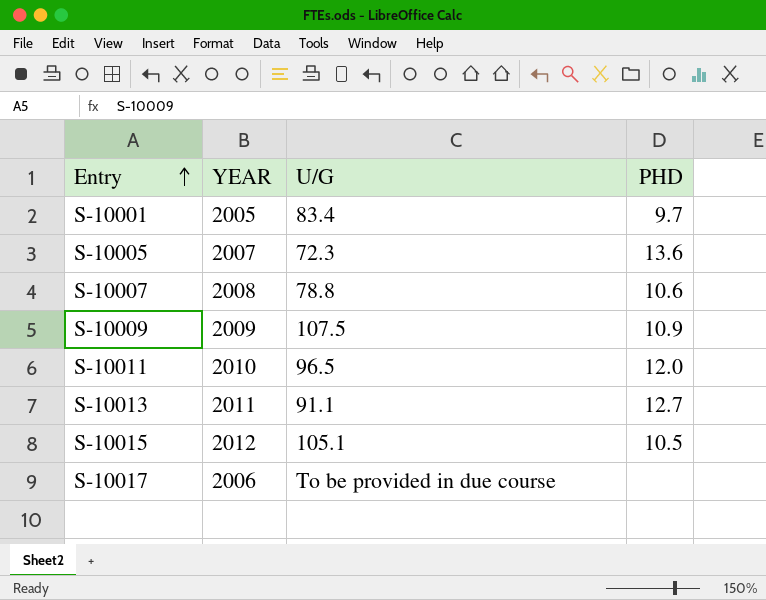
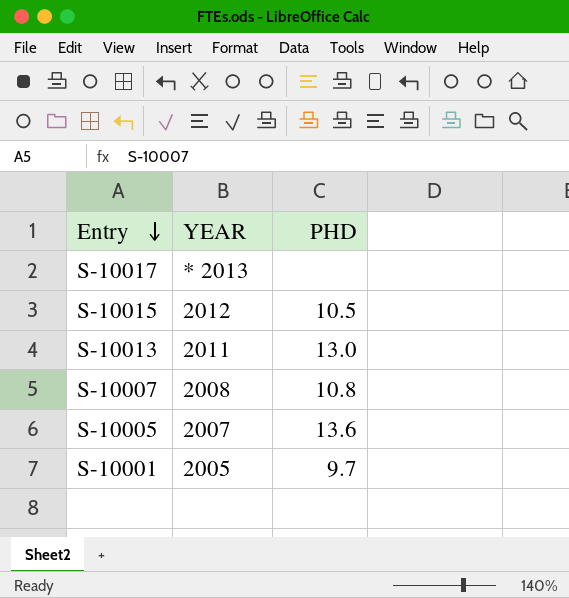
row order: Entry ascending -> Entry descending
column U/G | position: 3 -> none
row S-10009: 2009 | 107.5 | 10.9 -> none
row S-10011: 2010 | 96.5 | 12.0 -> none
S-10017 | YEAR: 2006 -> * 2013
S-10013 | PHD: 12.7 -> 13.0
S-10007 | PHD: 10.6 -> 10.8

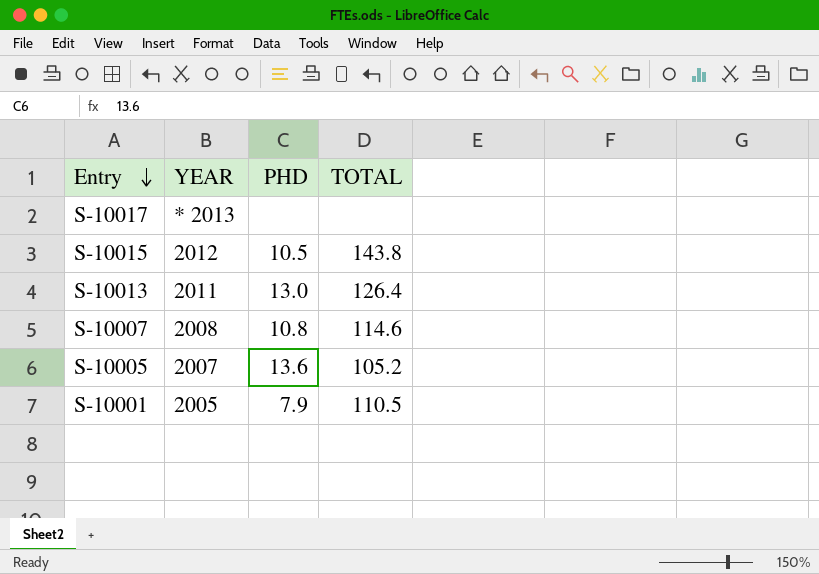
column TOTAL | position: none -> 4
S-10001 | PHD: 9.7 -> 7.9

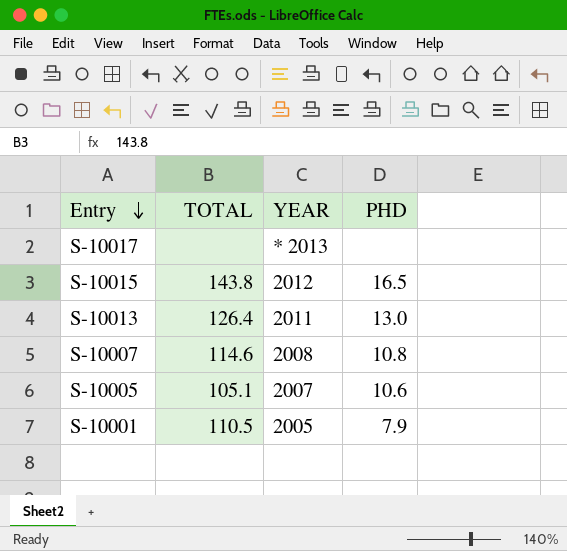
column TOTAL | position: 4 -> 2
S-10015 | PHD: 10.5 -> 16.5
S-10005 | TOTAL: 105.2 -> 105.1
S-10005 | PHD: 13.6 -> 10.6

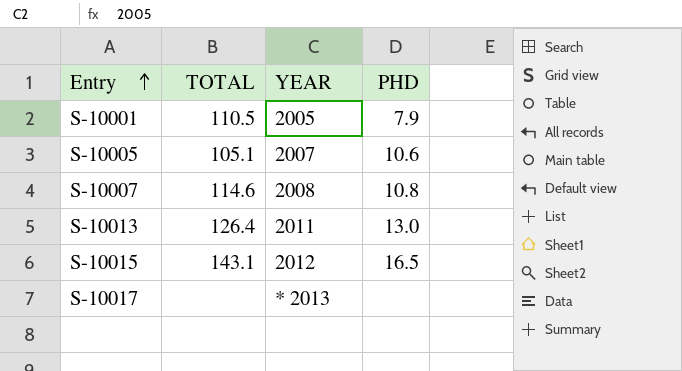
row order: Entry descending -> Entry ascending
S-10015 | TOTAL: 143.8 -> 143.1

